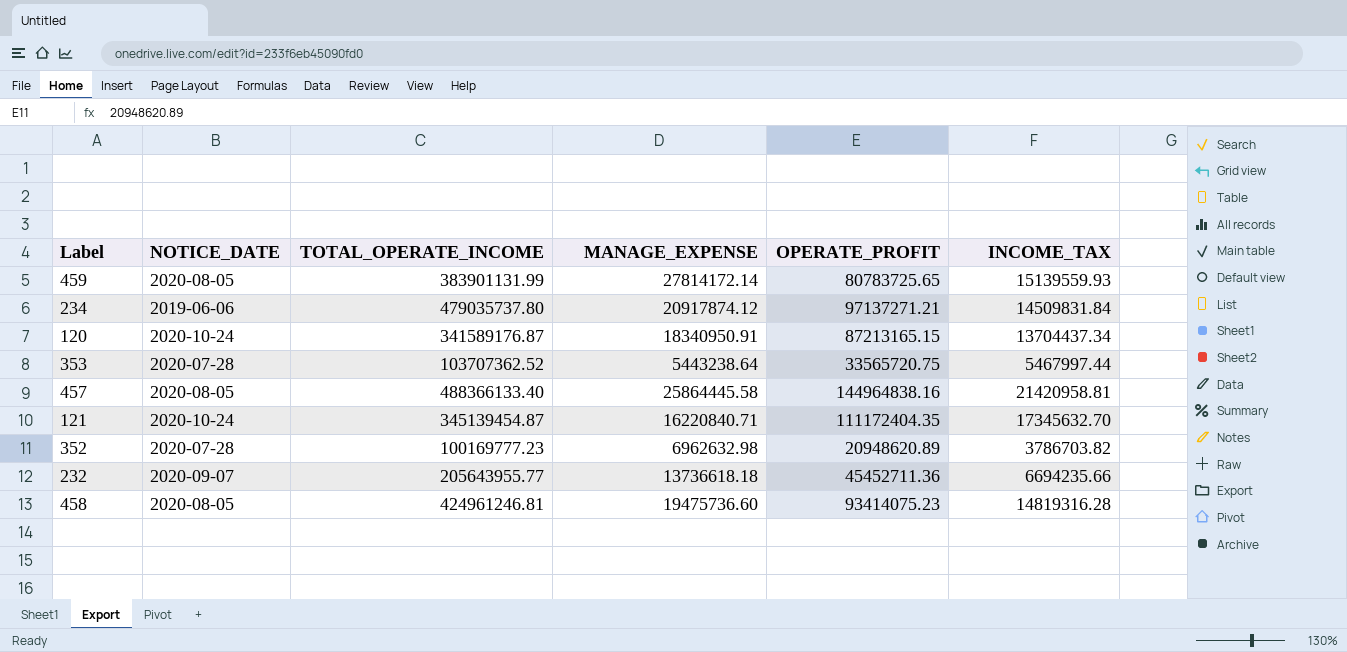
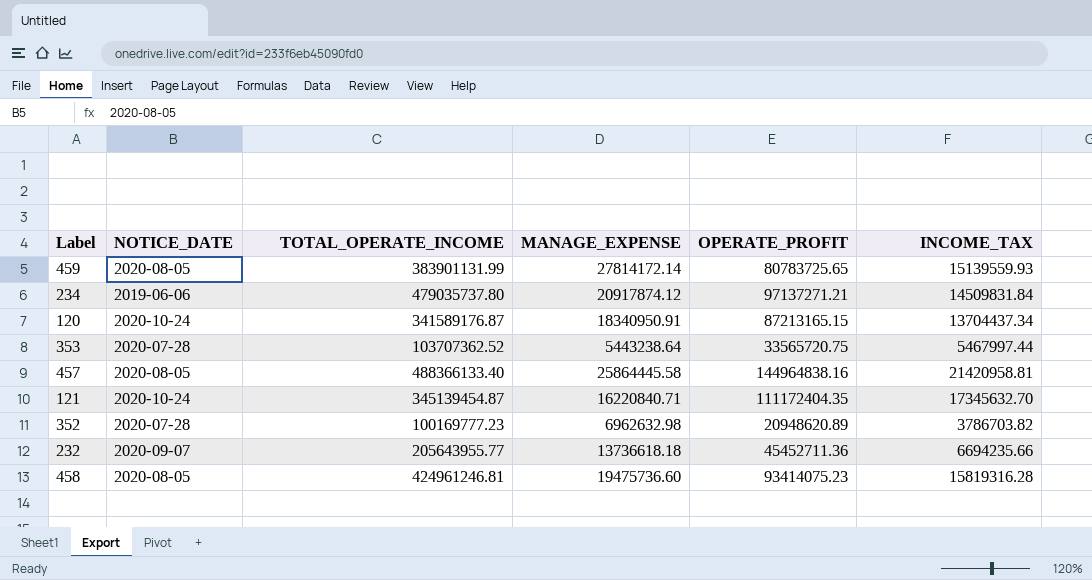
458 | INCOME_TAX: 14819316.28 -> 15819316.28

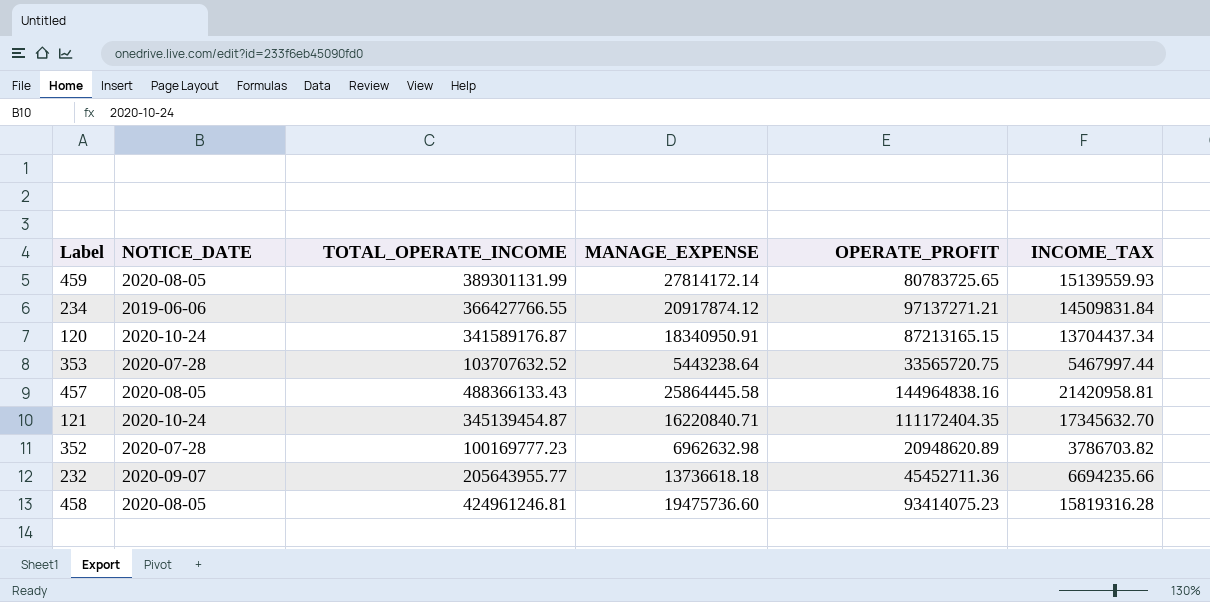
459 | TOTAL_OPERATE_INCOME: 383901131.99 -> 389301131.99
234 | TOTAL_OPERATE_INCOME: 479035737.80 -> 366427766.55
353 | TOTAL_OPERATE_INCOME: 103707362.52 -> 103707632.52
457 | TOTAL_OPERATE_INCOME: 488366133.40 -> 488366133.43

